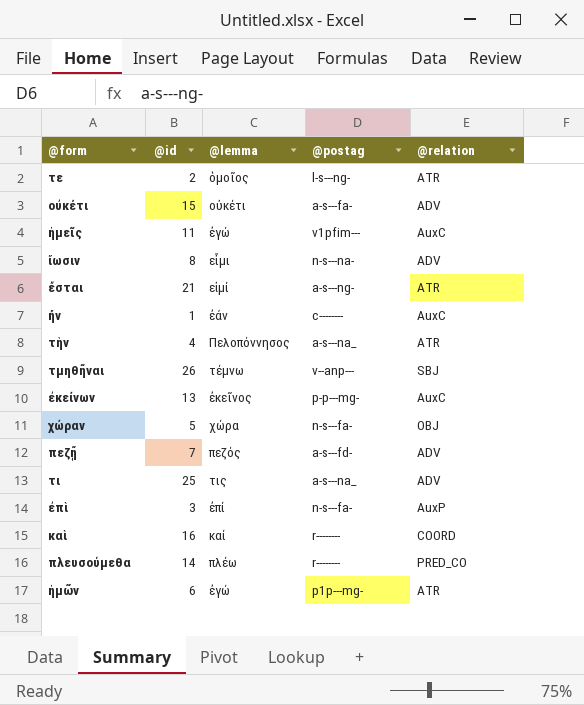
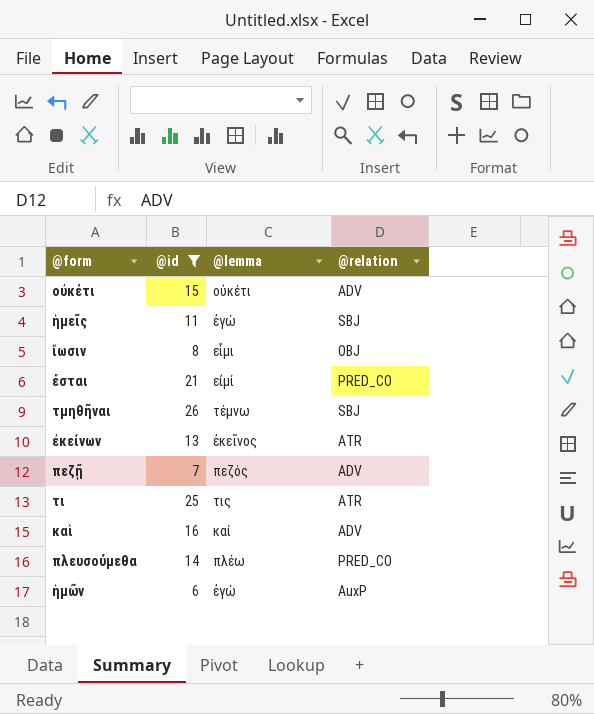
filter: none -> @id >= 6
column @postag | position: 4 -> none
ἡμεῖς | @relation: AuxC -> SBJ
ἴωσιν | @relation: ADV -> OBJ
ἔσται | @relation: ATR -> PRED_CO
ἐκείνων | @relation: AuxC -> ATR
τι | @relation: ADV -> ATR
καὶ | @relation: COORD -> ADV
ἡμῶν | @relation: ATR -> AuxP

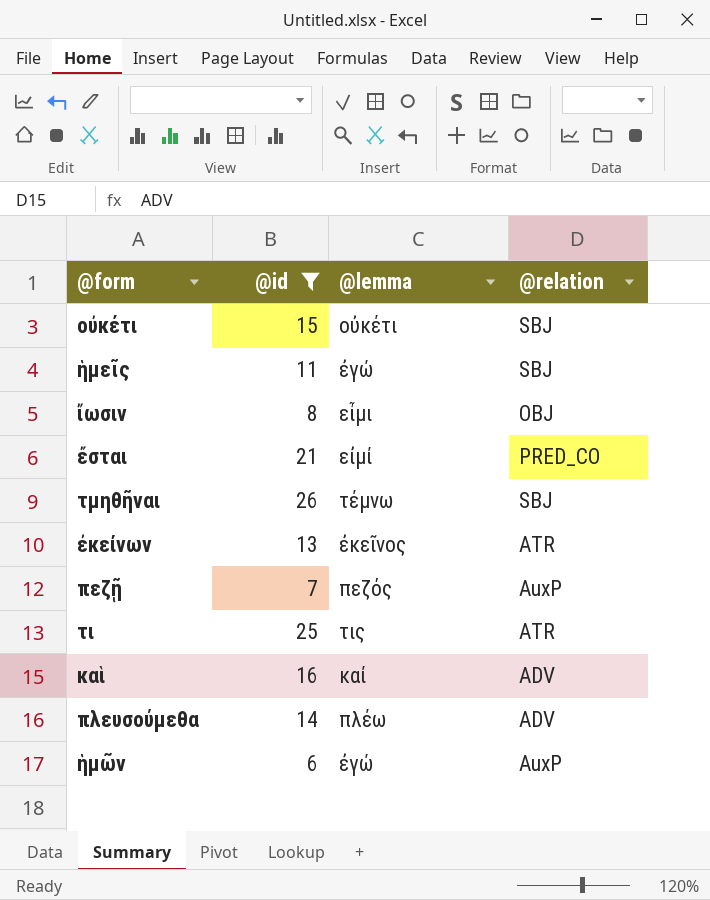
οὐκέτι | @relation: ADV -> SBJ
πεζῇ | @relation: ADV -> AuxP
πλευσούμεθα | @relation: PRED_CO -> ADV

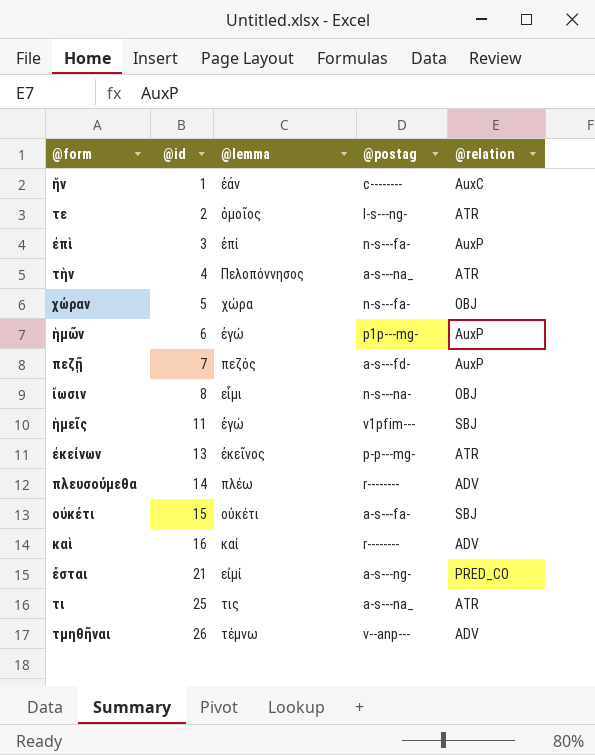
filter: @id >= 6 -> none
row order: none -> @id ascending
column @postag | position: none -> 4
τμηθῆναι | @relation: SBJ -> ADV

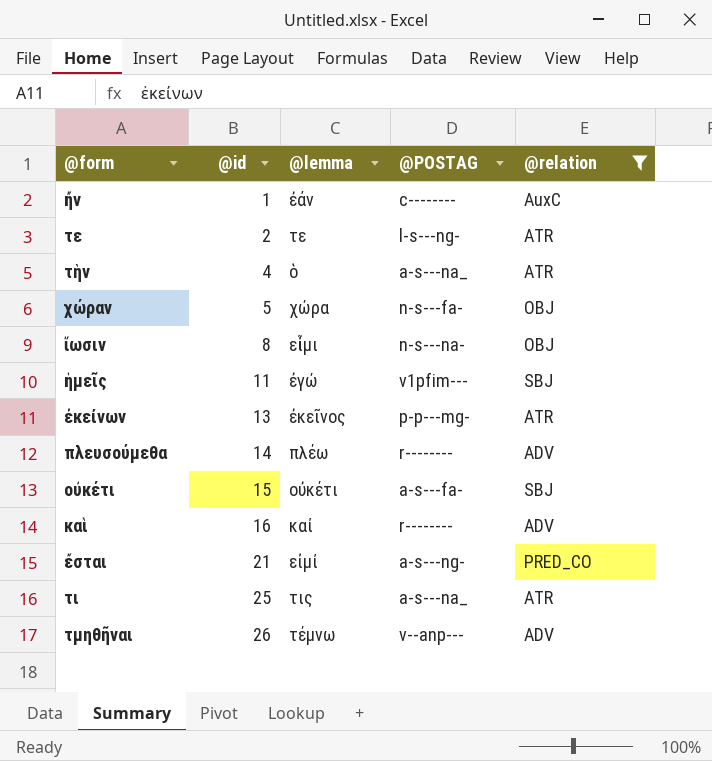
filter: none -> @relation != AuxP
column name: @postag -> @POSTAG
τε | @lemma: ὁμοῖος -> τε
τὴν | @lemma: Πελοπόννησος -> ὁ

